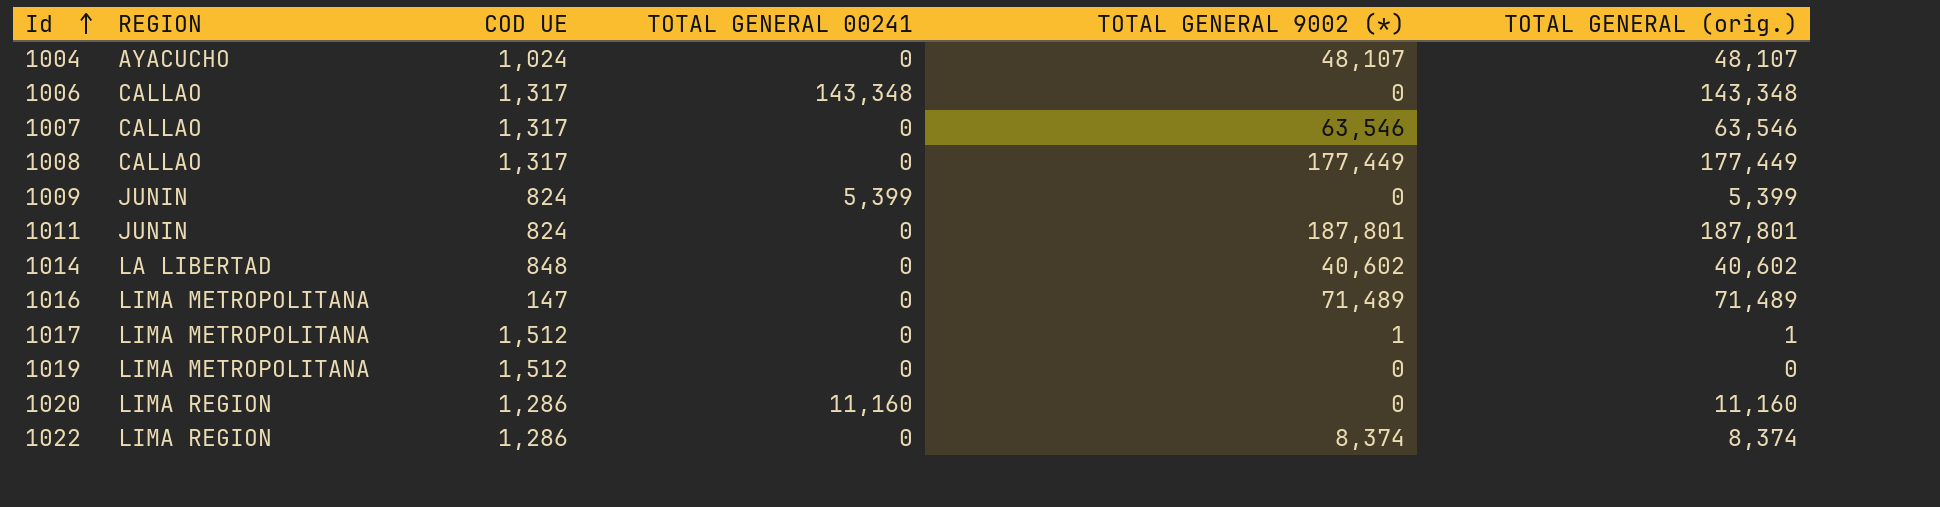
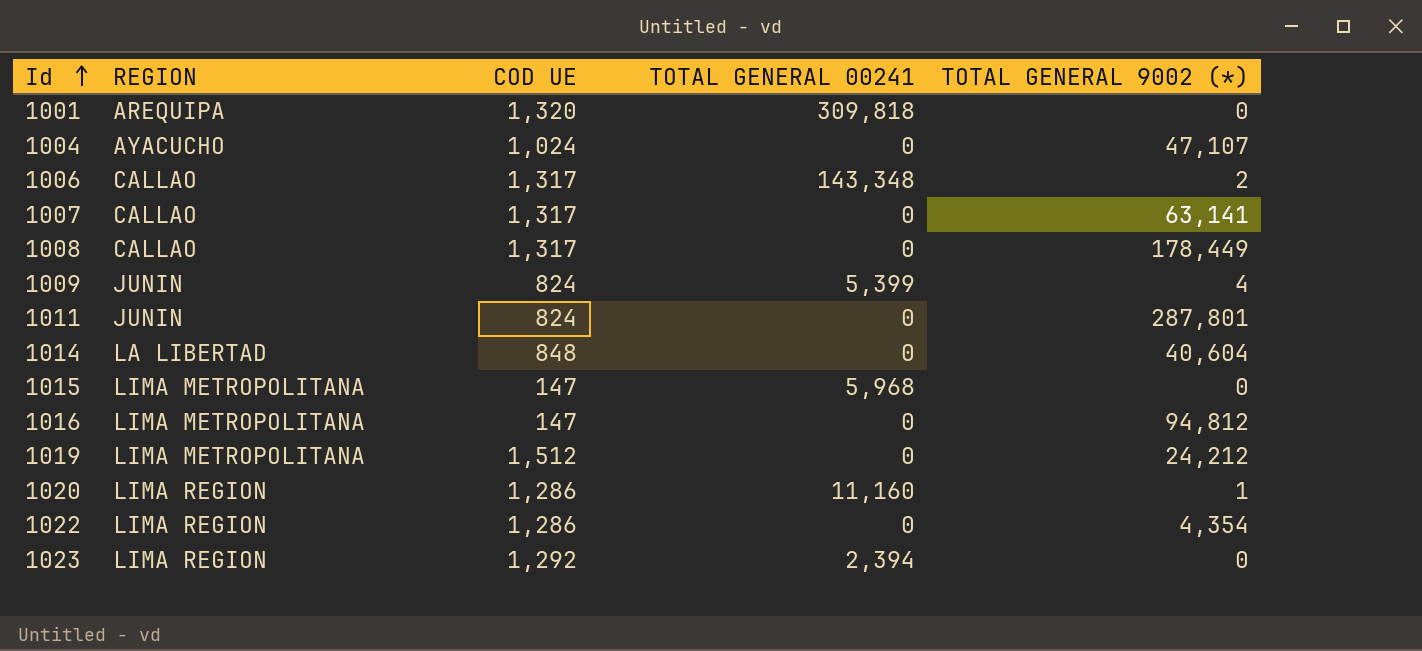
column TOTAL GENERAL (orig.) | formula: [TOTAL GENERAL 00241] + [TOTAL GENERAL 9002 (*)] -> none
row 1017: LIMA METROPOLITANA | 1,512 | 0 | 1 | 1 -> none
row 1001: none -> AREQUIPA | 1,320 | 309,818 | 0
1004 | TOTAL GENERAL 9002 (*): 48,107 -> 47,107
1006 | TOTAL GENERAL 9002 (*): 0 -> 2
1007 | TOTAL GENERAL 9002 (*): 63,546 -> 63,141
1008 | TOTAL GENERAL 9002 (*): 177,449 -> 178,449
1009 | TOTAL GENERAL 9002 (*): 0 -> 4
1011 | TOTAL GENERAL 9002 (*): 187,801 -> 287,801
1014 | TOTAL GENERAL 9002 (*): 40,602 -> 40,604
row 1015: none -> LIMA METROPOLITANA | 147 | 5,968 | 0
1016 | TOTAL GENERAL 9002 (*): 71,489 -> 94,812
1019 | TOTAL GENERAL 9002 (*): 0 -> 24,212
1020 | TOTAL GENERAL 9002 (*): 0 -> 1
1022 | TOTAL GENERAL 9002 (*): 8,374 -> 4,354
row 1023: none -> LIMA REGION | 1,292 | 2,394 | 0

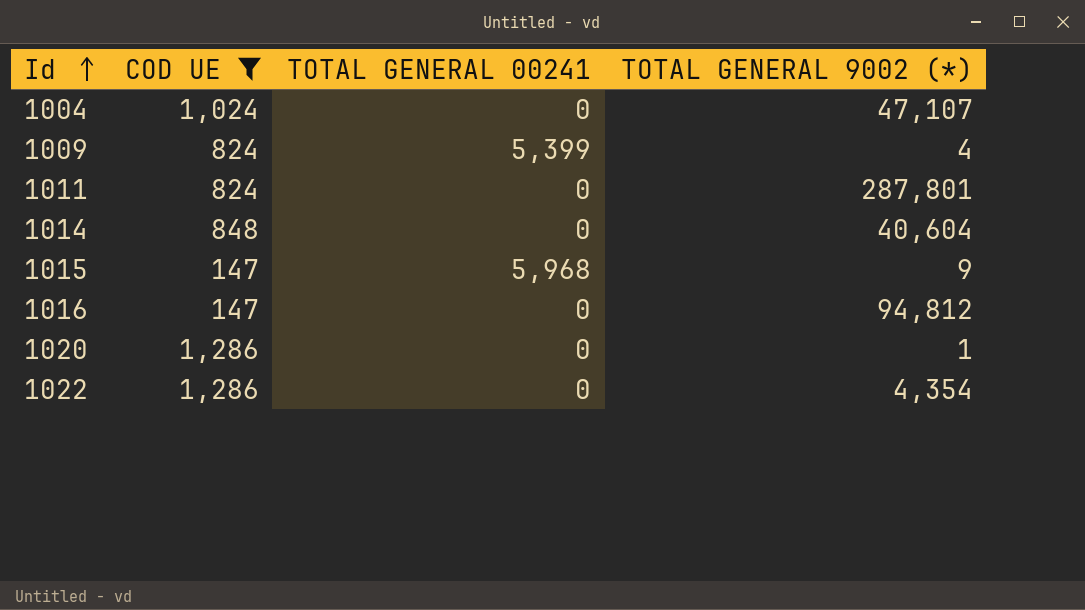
filter: none -> COD UE <= 1,286
column REGION | position: 2 -> none
1015 | TOTAL GENERAL 9002 (*): 0 -> 9
1020 | TOTAL GENERAL 00241: 11,160 -> 0

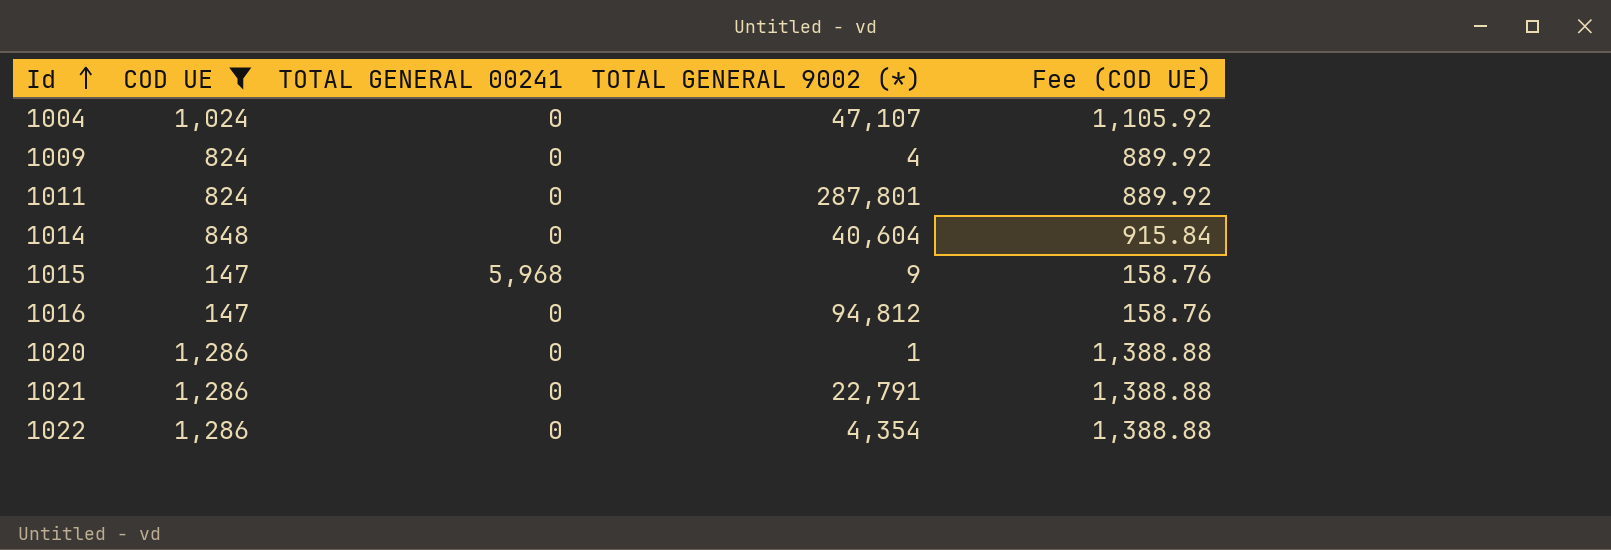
column Fee (COD UE) | formula: none -> [COD UE] * 1.08
1009 | TOTAL GENERAL 00241: 5,399 -> 0
row 1021: none -> 1,286 | 0 | 22,791 | 1,388.88

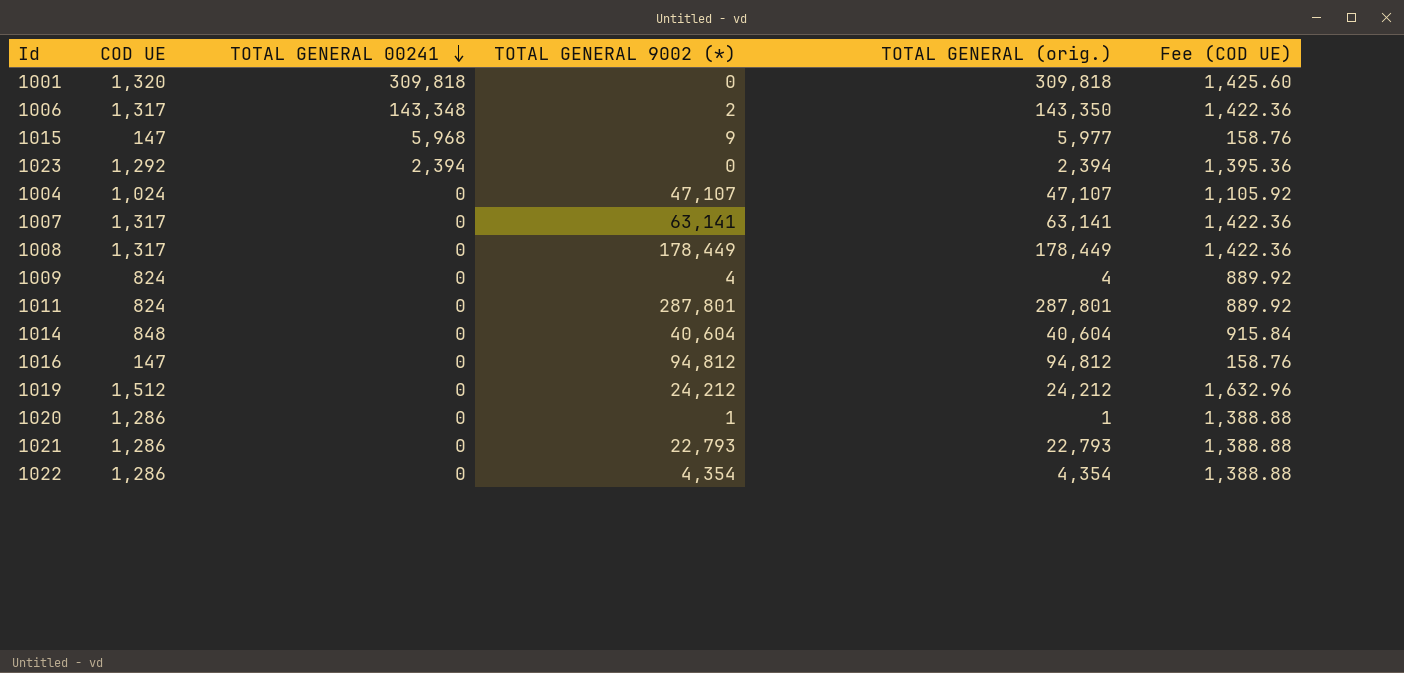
filter: COD UE <= 1,286 -> none
row order: Id ascending -> TOTAL GENERAL 00241 descending
column TOTAL GENERAL (orig.) | formula: none -> [TOTAL GENERAL 00241] + [TOTAL GENERAL 9002 (*)]
1021 | TOTAL GENERAL 9002 (*): 22,791 -> 22,793

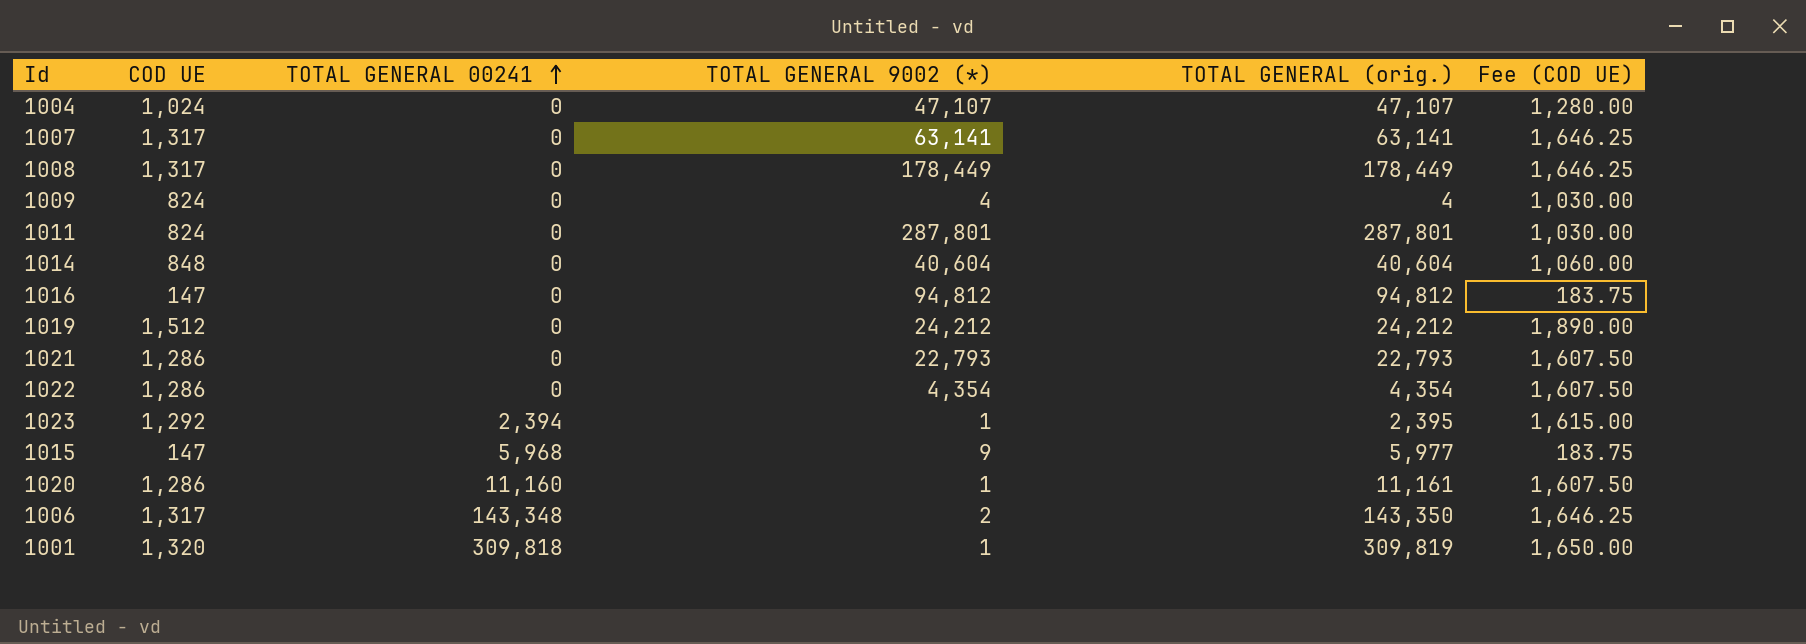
row order: TOTAL GENERAL 00241 descending -> TOTAL GENERAL 00241 ascending
column Fee (COD UE) | formula: [COD UE] * 1.08 -> [COD UE] * 1.25
1023 | TOTAL GENERAL 9002 (*): 0 -> 1
1023 | TOTAL GENERAL (orig.): 2,394 -> 2,395
1020 | TOTAL GENERAL 00241: 0 -> 11,160
1020 | TOTAL GENERAL (orig.): 1 -> 11,161
1001 | TOTAL GENERAL 9002 (*): 0 -> 1
1001 | TOTAL GENERAL (orig.): 309,818 -> 309,819

